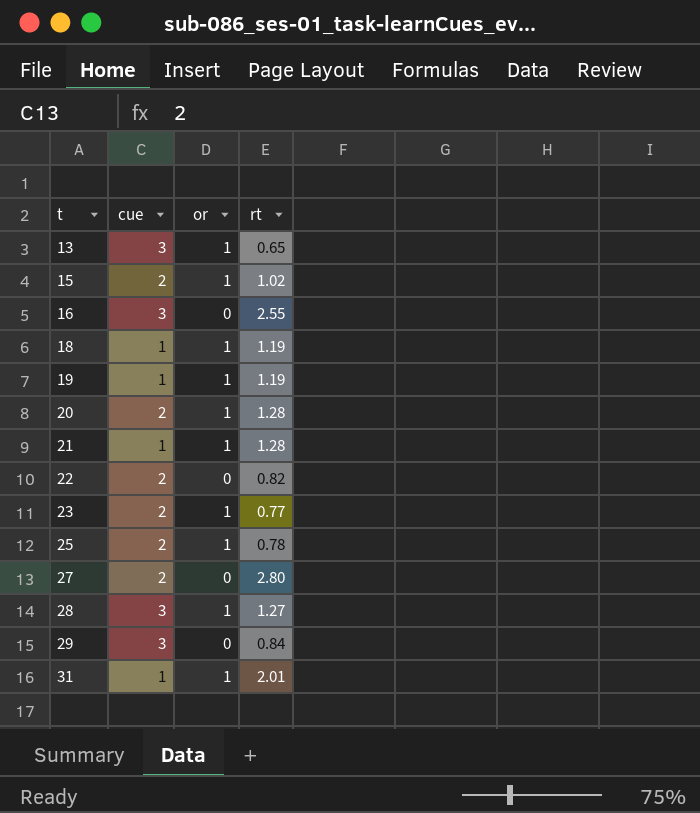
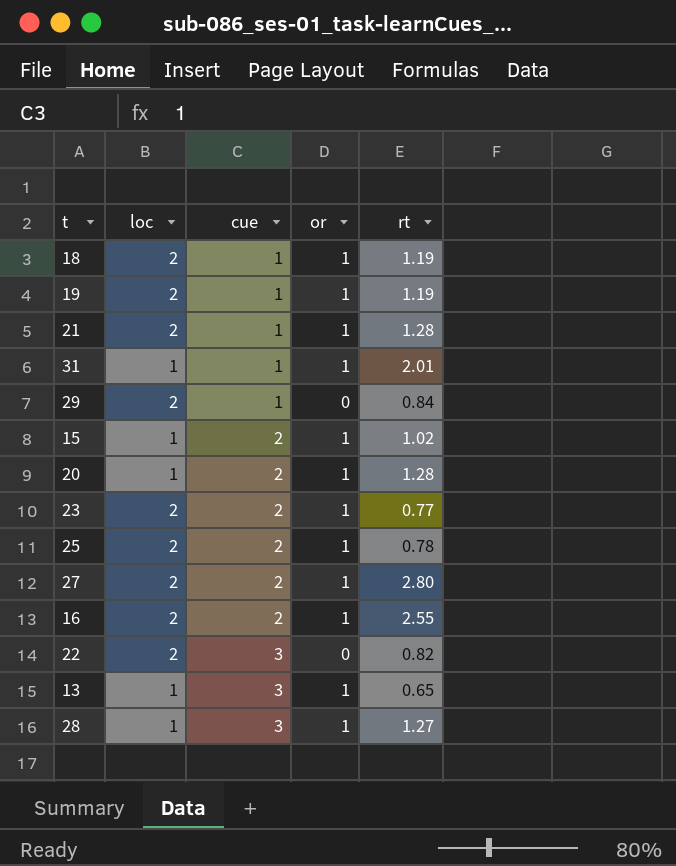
row order: t ascending -> cue ascending
column loc | position: none -> 2
29 | cue: 3 -> 1
27 | or: 0 -> 1
16 | cue: 3 -> 2
16 | or: 0 -> 1
22 | cue: 2 -> 3

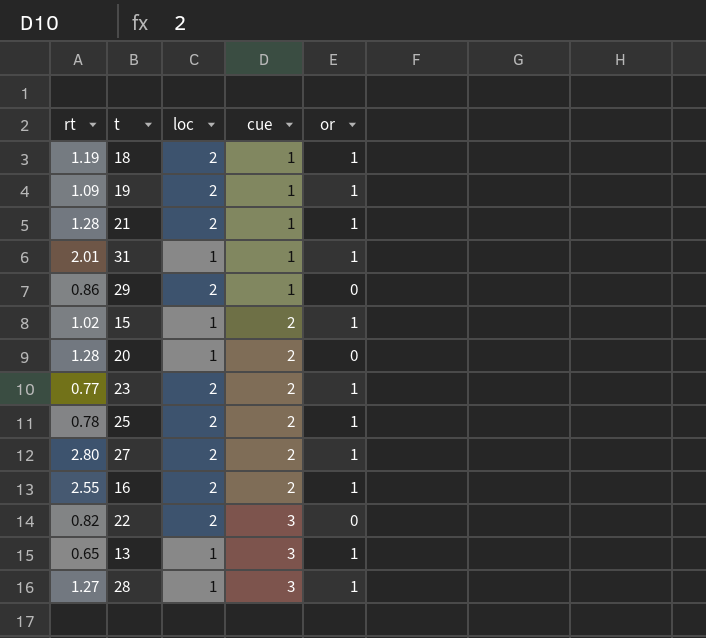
column rt | position: 5 -> 1
19 | rt: 1.19 -> 1.09
29 | rt: 0.84 -> 0.86
20 | or: 1 -> 0

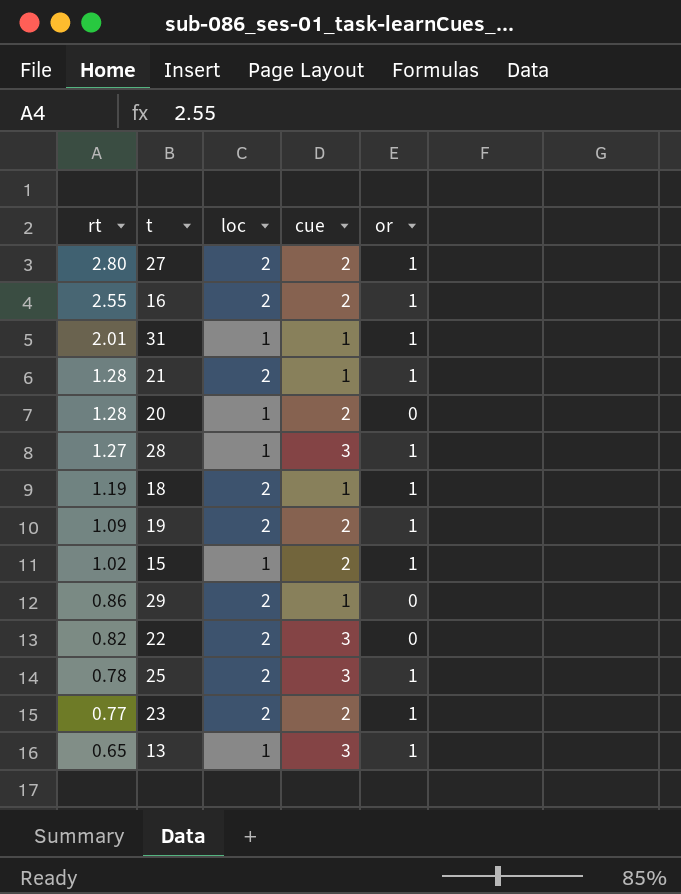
row order: cue ascending -> rt descending
19 | cue: 1 -> 2
25 | cue: 2 -> 3

